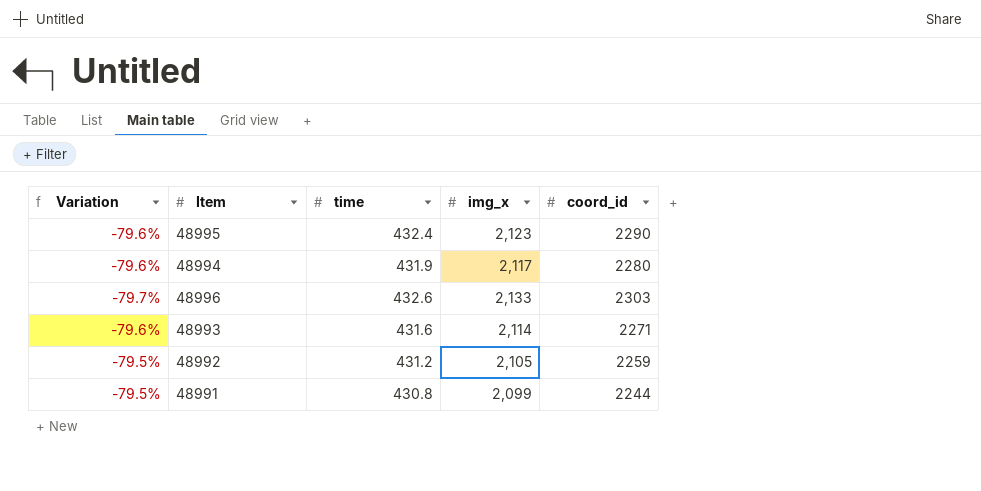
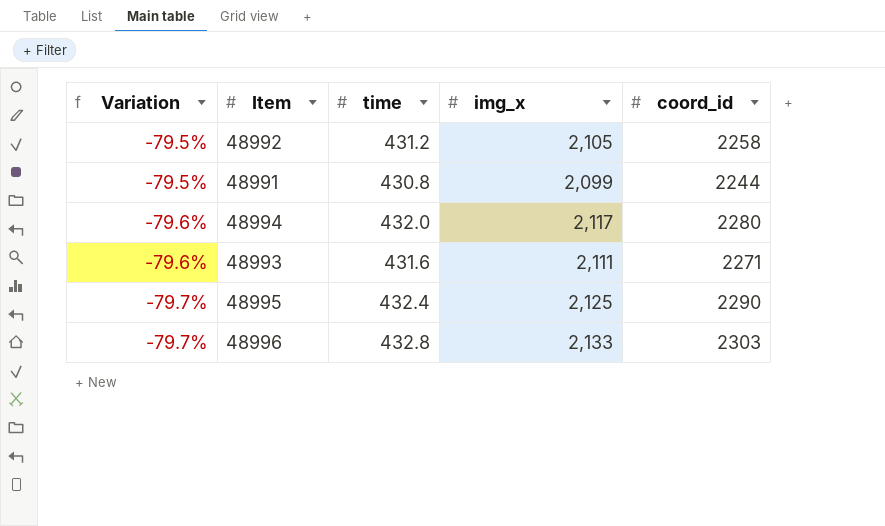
row order: none -> Variation descending
48992 | coord_id: 2259 -> 2258
48994 | time: 431.9 -> 432.0
48993 | img_x: 2,114 -> 2,111
48995 | Variation: -79.6% -> -79.7%
48995 | img_x: 2,123 -> 2,125
48996 | time: 432.6 -> 432.8

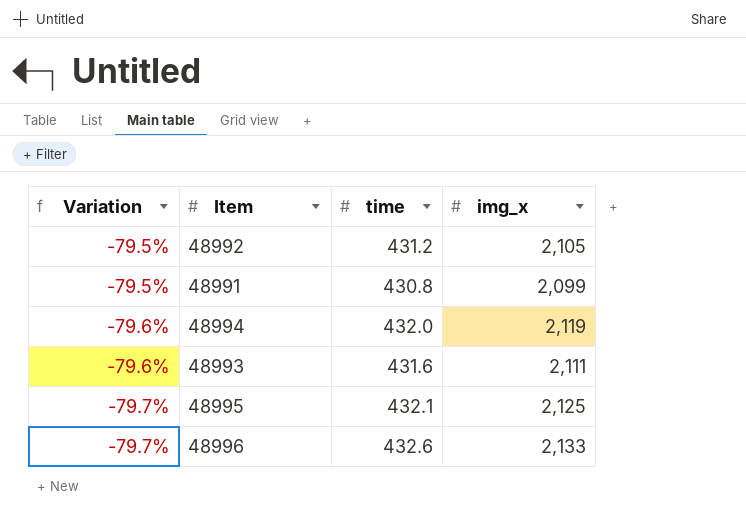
column coord_id | position: 5 -> none
48994 | img_x: 2,117 -> 2,119
48995 | time: 432.4 -> 432.1
48996 | time: 432.8 -> 432.6

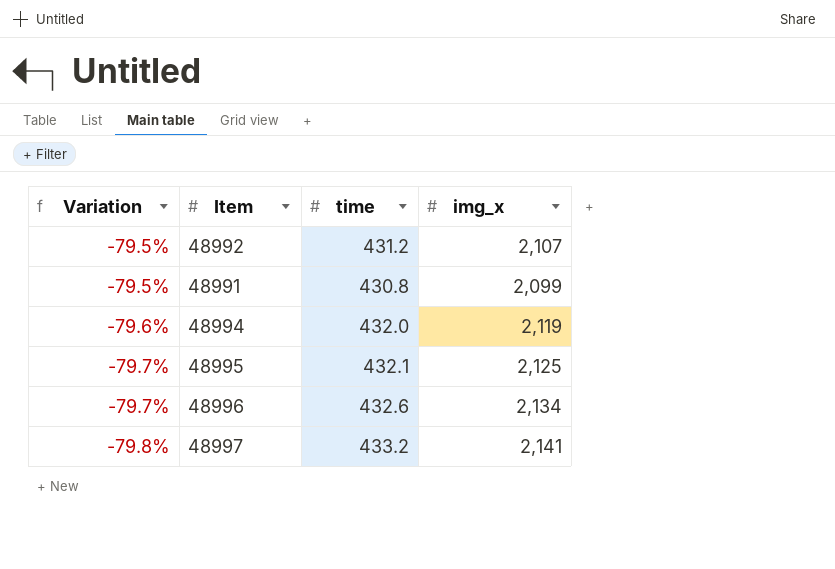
row 48993: -79.6% | 431.6 | 2,111 -> none
48992 | img_x: 2,105 -> 2,107
48996 | img_x: 2,133 -> 2,134
row 48997: none -> -79.8% | 433.2 | 2,141

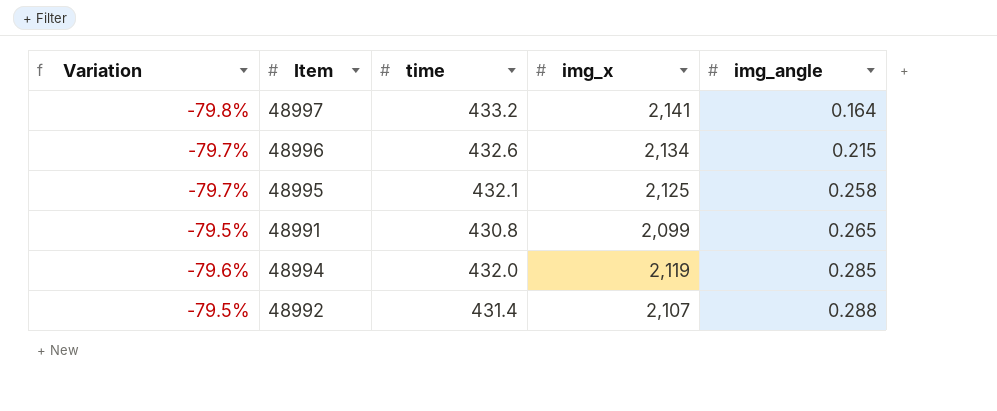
row order: Variation descending -> img_angle ascending
column img_angle | position: none -> 5
48992 | time: 431.2 -> 431.4

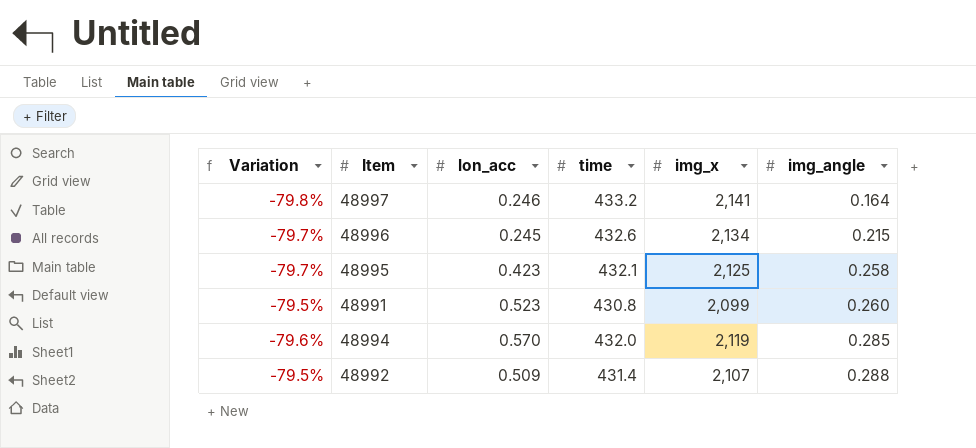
column lon_acc | position: none -> 3
48991 | img_angle: 0.265 -> 0.260

